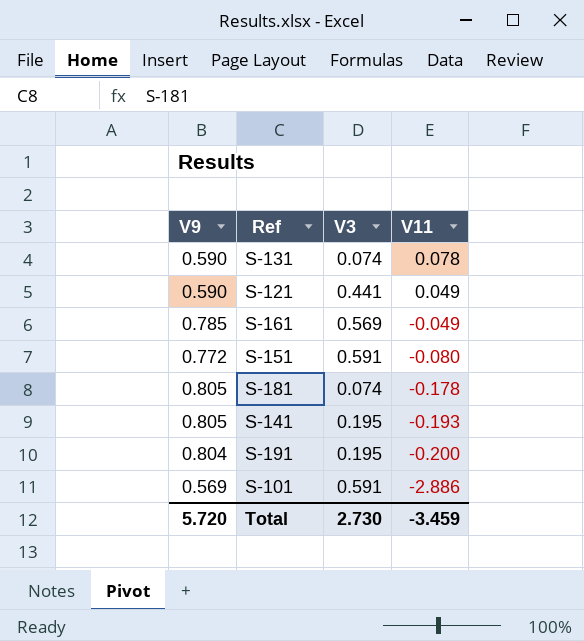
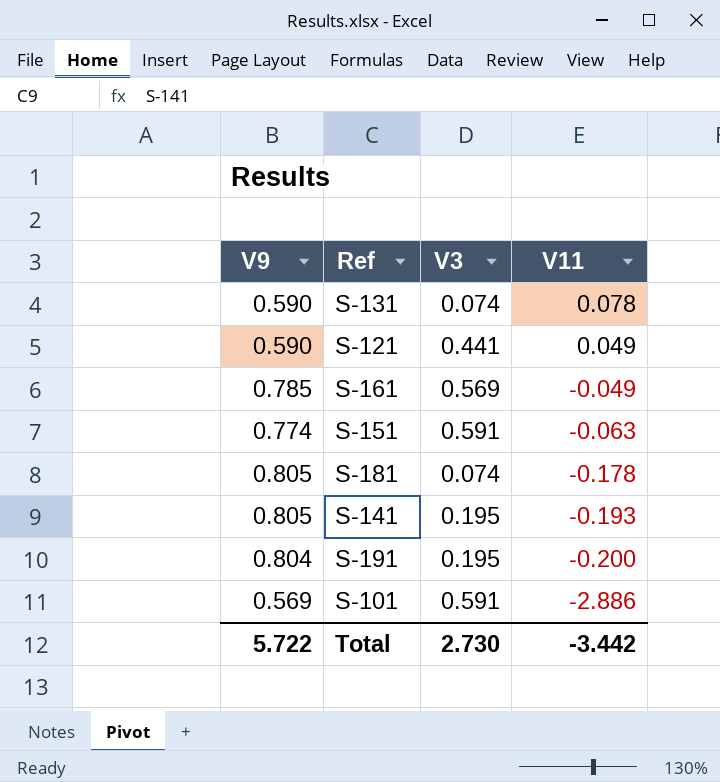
S-151 | V9: 0.772 -> 0.774
S-151 | V11: -0.080 -> -0.063
Total | V9: 5.720 -> 5.722
Total | V11: -3.459 -> -3.442

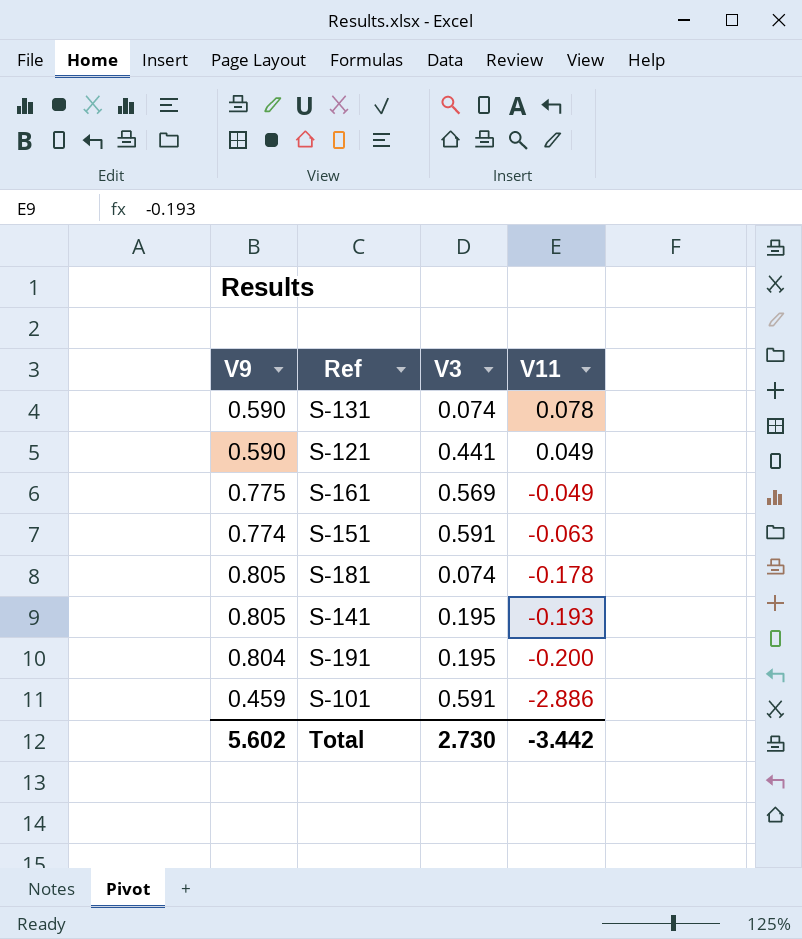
S-161 | V9: 0.785 -> 0.775
S-101 | V9: 0.569 -> 0.459
Total | V9: 5.722 -> 5.602

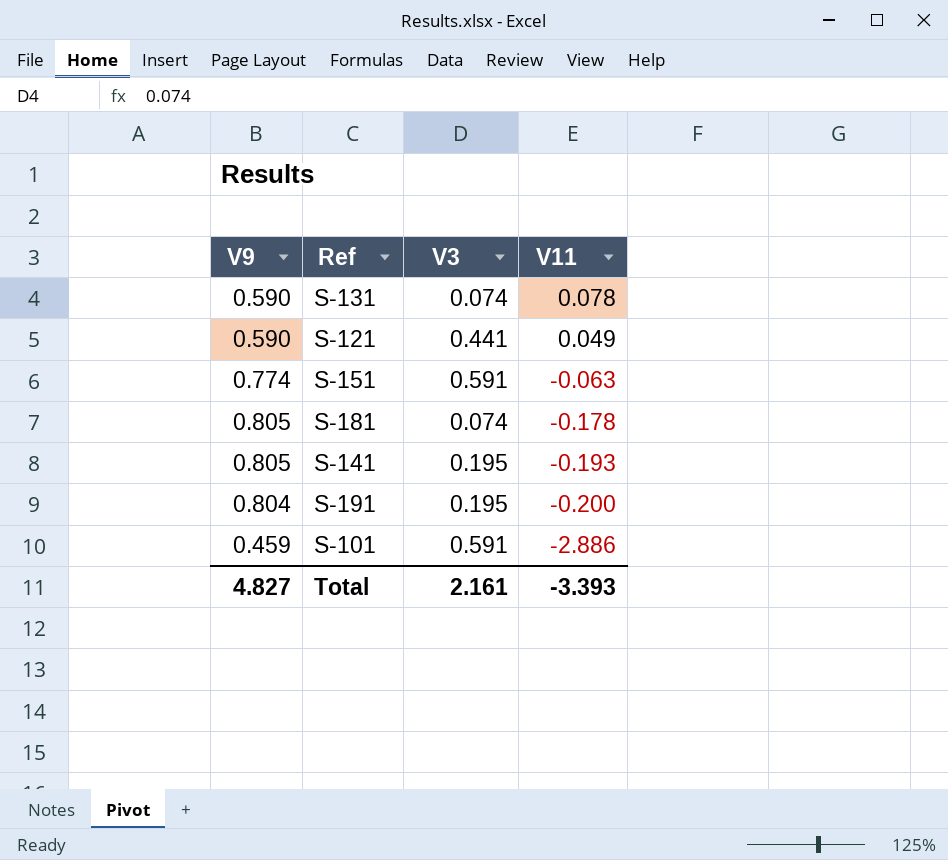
row S-161: 0.775 | 0.569 | -0.049 -> none
Total | V9: 5.602 -> 4.827
Total | V3: 2.730 -> 2.161
Total | V11: -3.442 -> -3.393

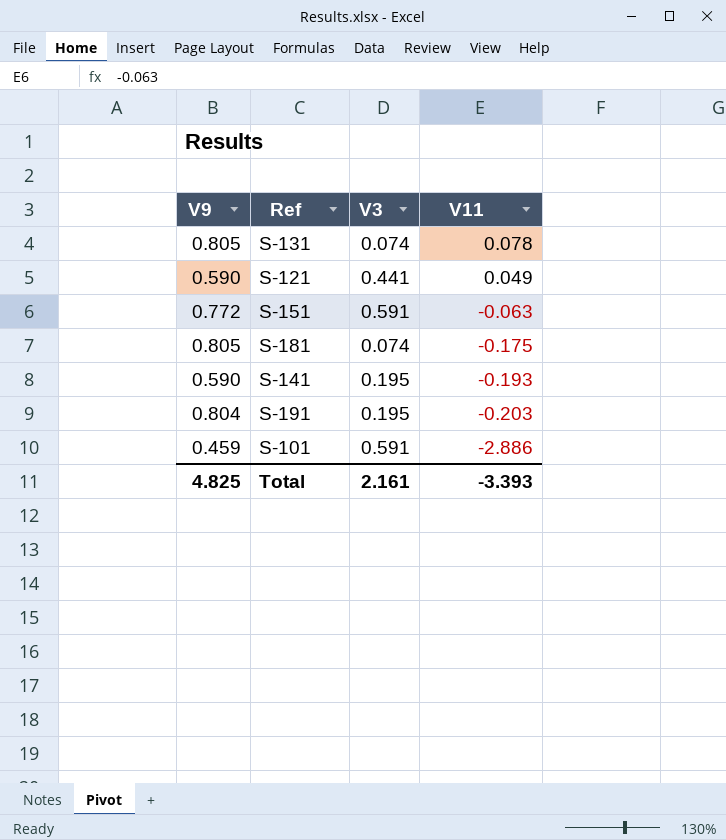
S-131 | V9: 0.590 -> 0.805
S-151 | V9: 0.774 -> 0.772
S-181 | V11: -0.178 -> -0.175
S-141 | V9: 0.805 -> 0.590
S-191 | V11: -0.200 -> -0.203
Total | V9: 4.827 -> 4.825

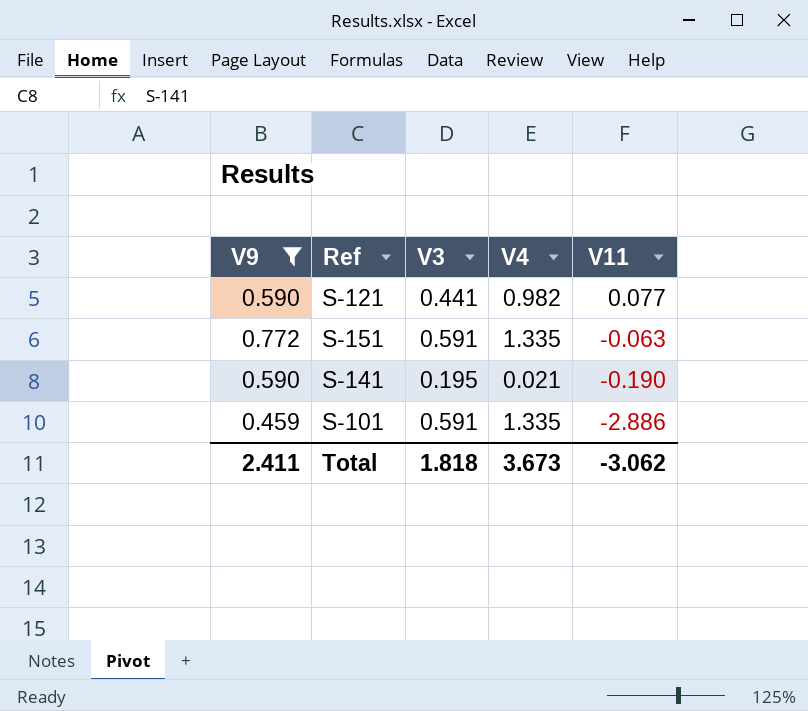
filter: none -> V9 <= 0.772
column V4 | position: none -> 4
S-121 | V11: 0.049 -> 0.077
S-141 | V11: -0.193 -> -0.190
Total | V9: 4.825 -> 2.411
Total | V3: 2.161 -> 1.818
Total | V11: -3.393 -> -3.062

